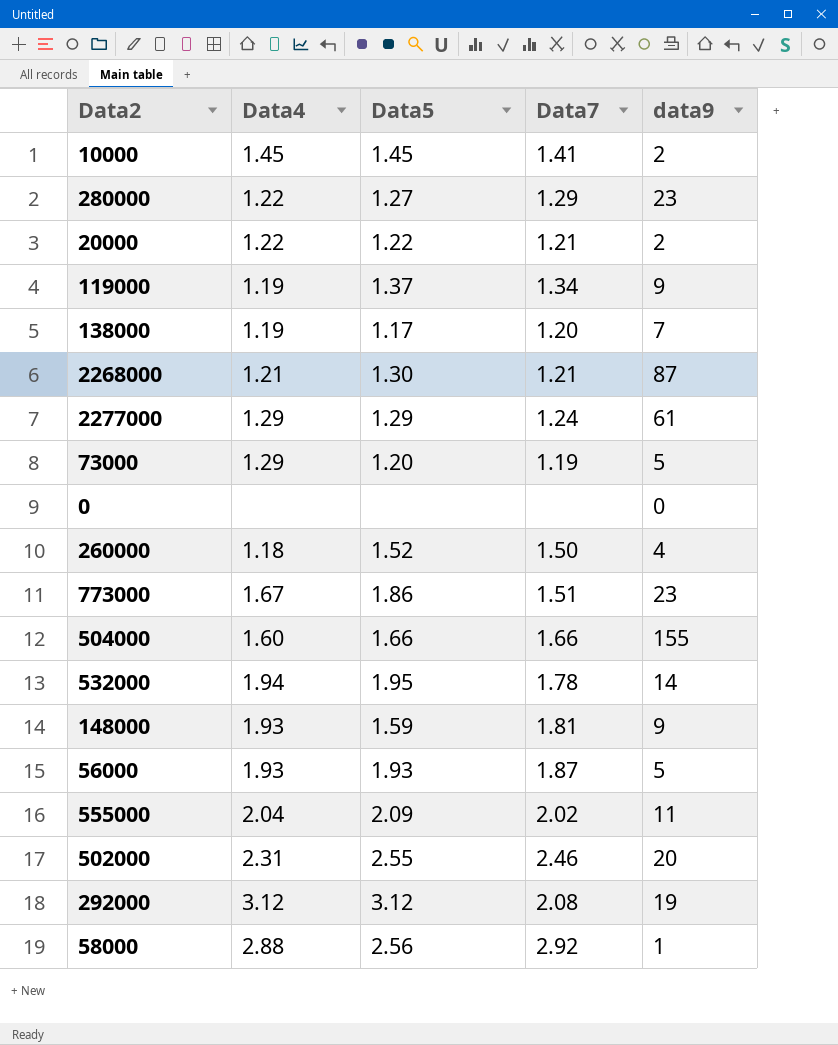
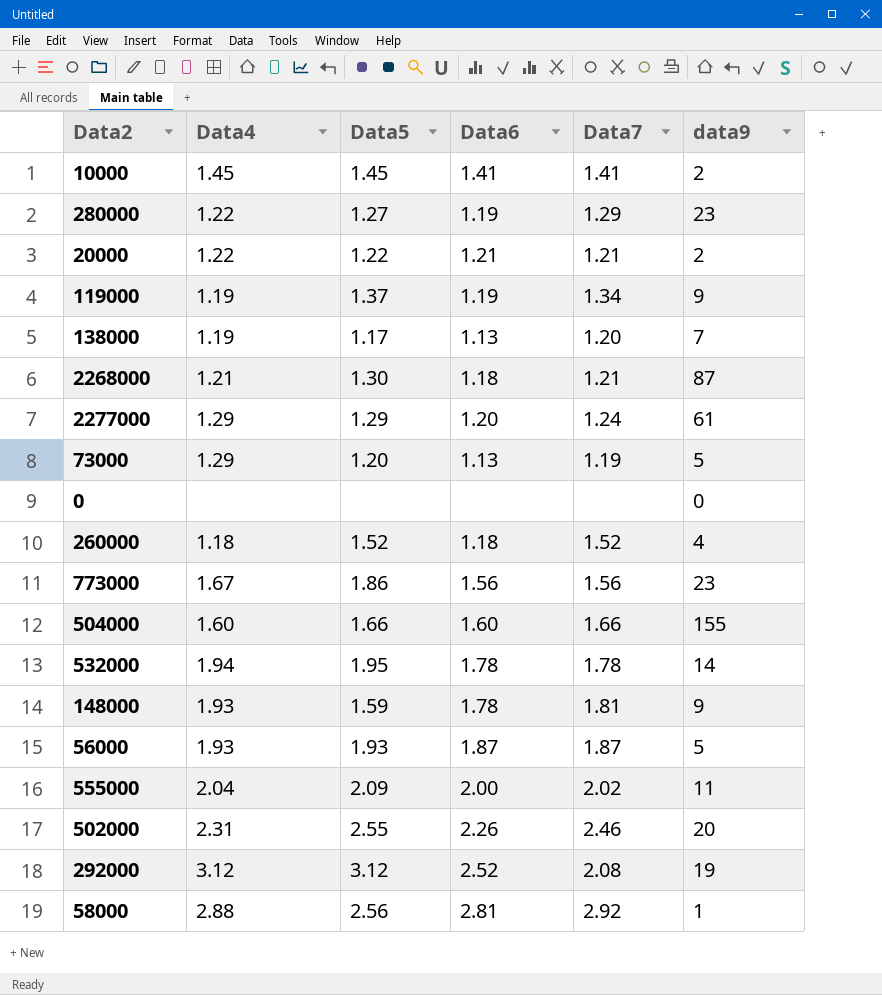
column Data6 | position: none -> 4
260000 | Data7: 1.50 -> 1.52
773000 | Data7: 1.51 -> 1.56

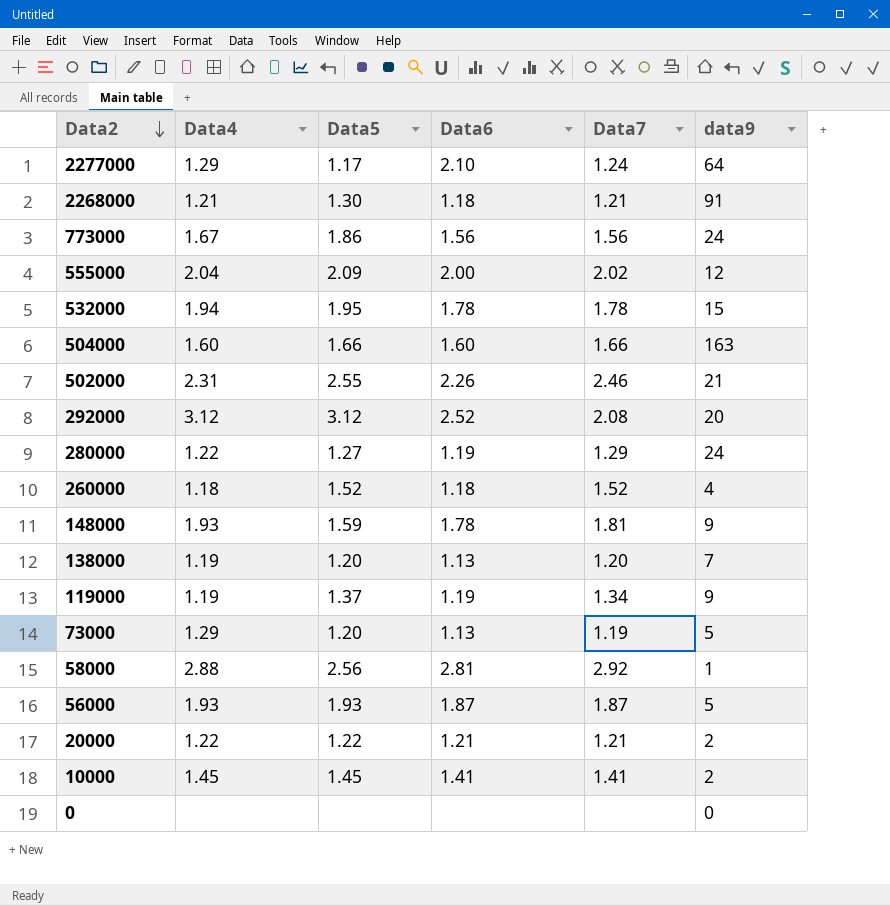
row order: none -> Data2 descending
2277000 | Data5: 1.29 -> 1.17
2277000 | Data6: 1.20 -> 2.10
2277000 | data9: 61 -> 64
2268000 | data9: 87 -> 91
773000 | data9: 23 -> 24
555000 | data9: 11 -> 12
532000 | data9: 14 -> 15
504000 | data9: 155 -> 163
502000 | data9: 20 -> 21
292000 | data9: 19 -> 20
280000 | data9: 23 -> 24
138000 | Data5: 1.17 -> 1.20

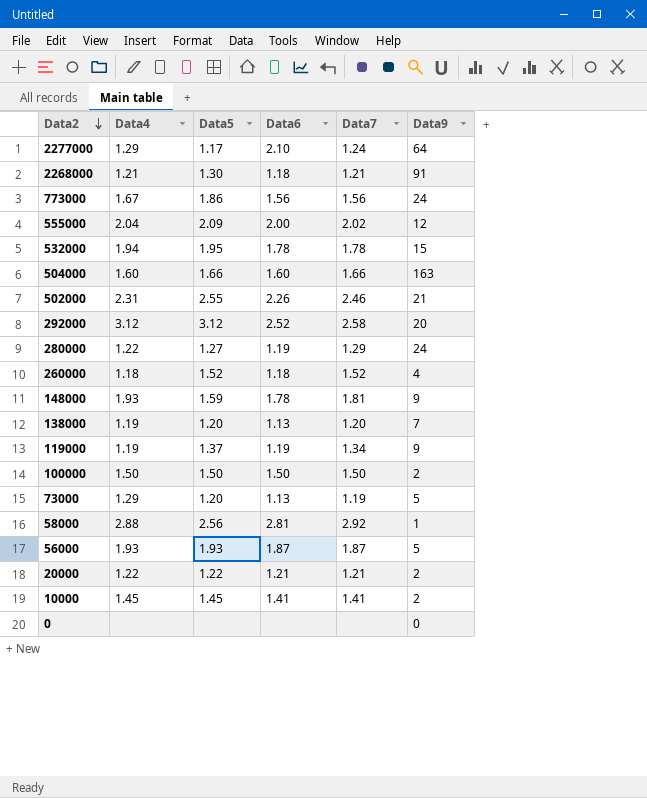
column name: data9 -> Data9
292000 | Data7: 2.08 -> 2.58
row 100000: none -> 1.50 | 1.50 | 1.50 | 1.50 | 2

